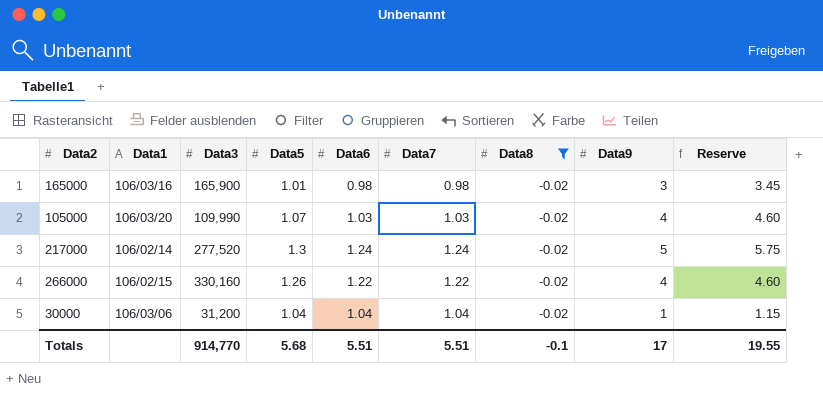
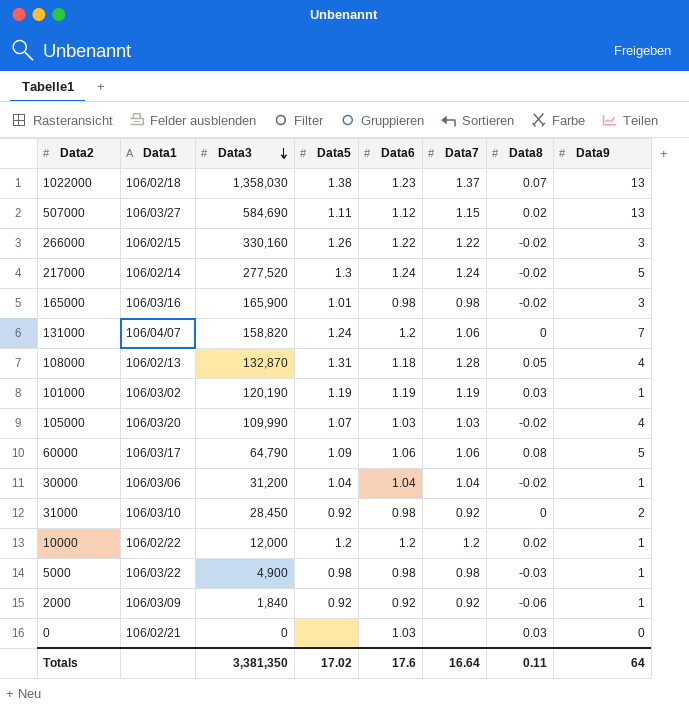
filter: Data8 = -0.02 -> none
row order: none -> Data3 descending
column Reserve | formula: [Data9] * 1.15 -> none
266000 | Data9: 4 -> 3
Totals | Data3: 914,770 -> 3,381,350
Totals | Data5: 5.68 -> 17.02
Totals | Data6: 5.51 -> 17.6
Totals | Data7: 5.51 -> 16.64
Totals | Data8: -0.1 -> 0.11
Totals | Data9: 17 -> 64

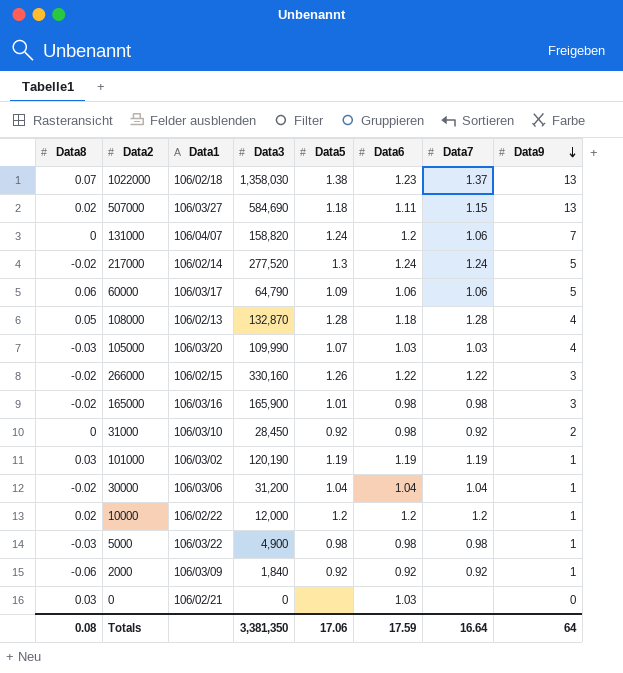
row order: Data3 descending -> Data9 descending
column Data8 | position: 7 -> 1
507000 | Data5: 1.11 -> 1.18
507000 | Data6: 1.12 -> 1.11
60000 | Data8: 0.08 -> 0.06
108000 | Data5: 1.31 -> 1.28
105000 | Data8: -0.02 -> -0.03
Totals | Data8: 0.11 -> 0.08
Totals | Data5: 17.02 -> 17.06
Totals | Data6: 17.6 -> 17.59

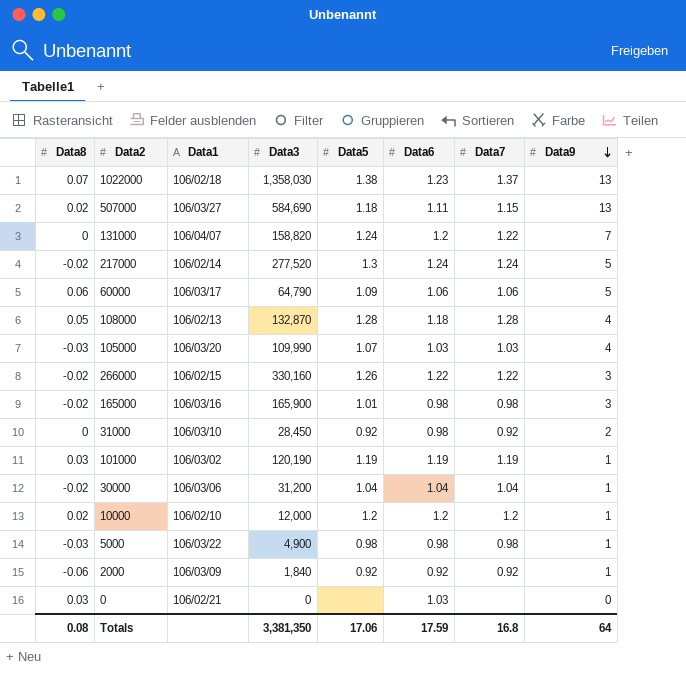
131000 | Data7: 1.06 -> 1.22
10000 | Data1: 106/02/22 -> 106/02/10
Totals | Data7: 16.64 -> 16.8

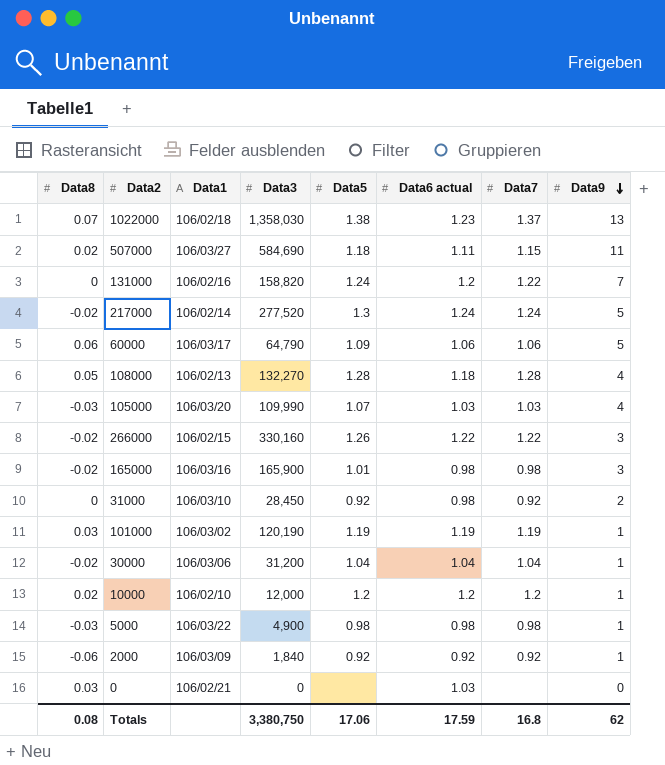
column name: Data6 -> Data6 actual
507000 | Data9: 13 -> 11
131000 | Data1: 106/04/07 -> 106/02/16
108000 | Data3: 132,870 -> 132,270
Totals | Data3: 3,381,350 -> 3,380,750
Totals | Data9: 64 -> 62

